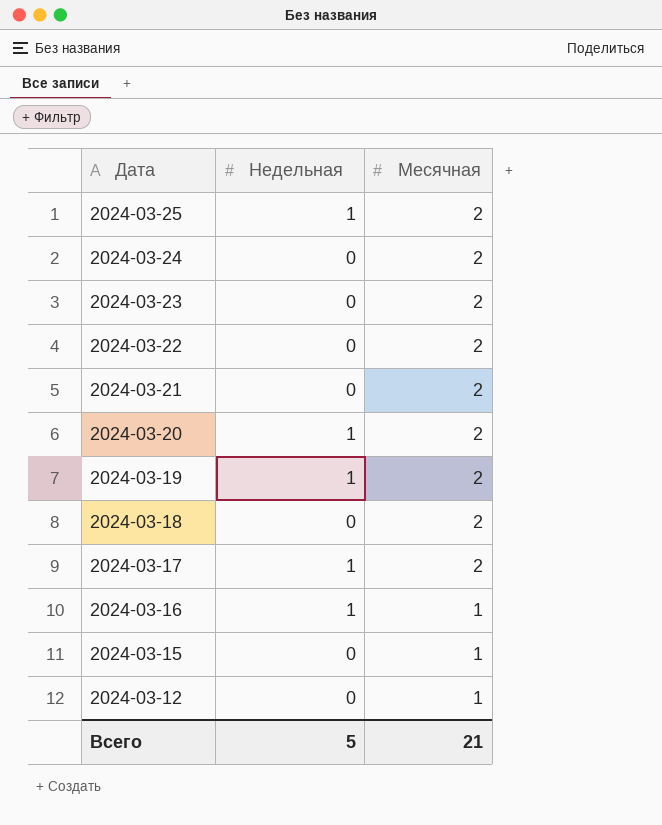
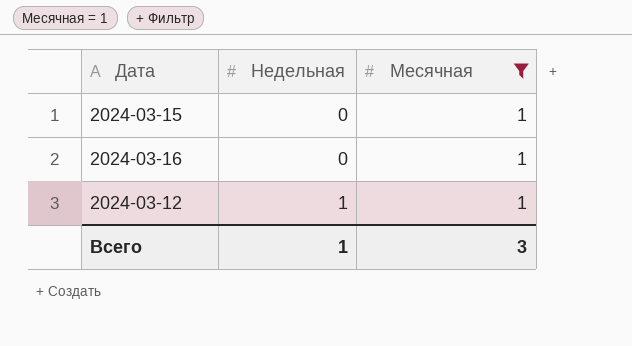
filter: none -> Месячная = 1
row order: Дата descending -> Недельная ascending
2024-03-16 | Недельная: 1 -> 0
2024-03-12 | Недельная: 0 -> 1
Всего | Недельная: 5 -> 1
Всего | Месячная: 21 -> 3

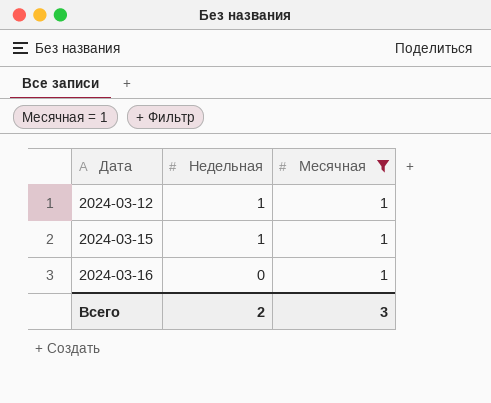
row order: Недельная ascending -> Дата ascending
2024-03-15 | Недельная: 0 -> 1
Всего | Недельная: 1 -> 2

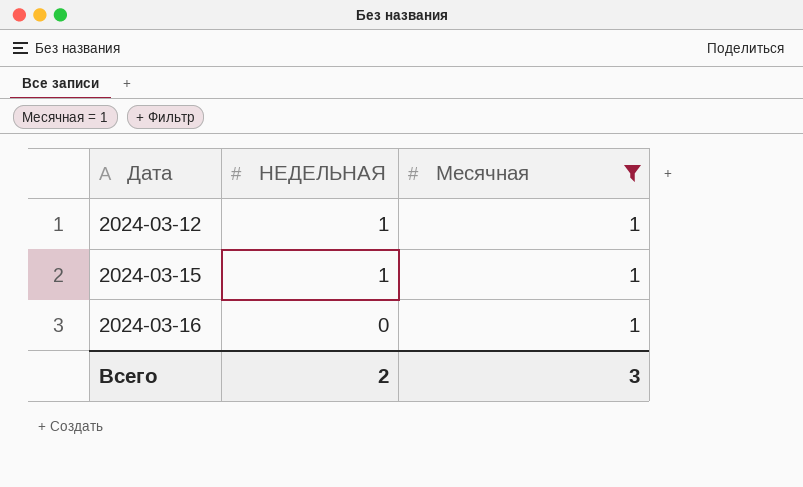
column name: Недельная -> НЕДЕЛЬНАЯ

